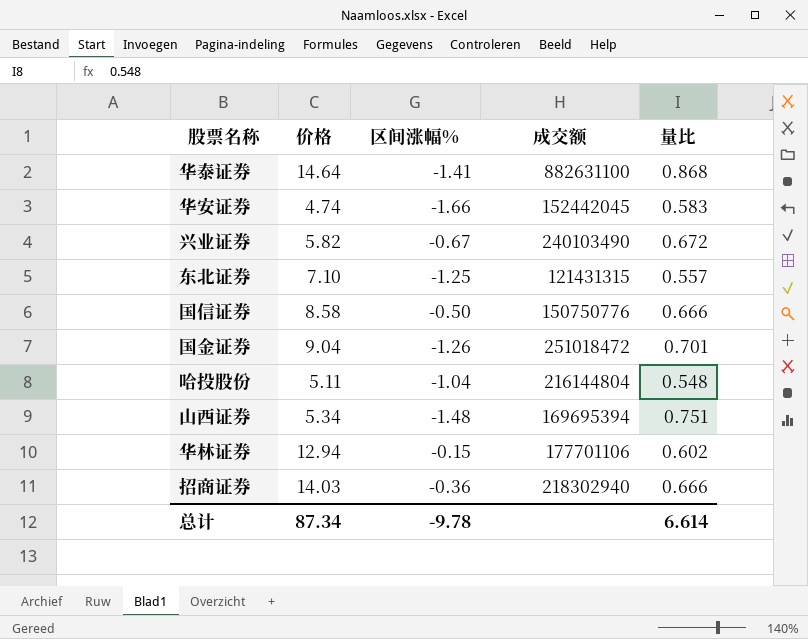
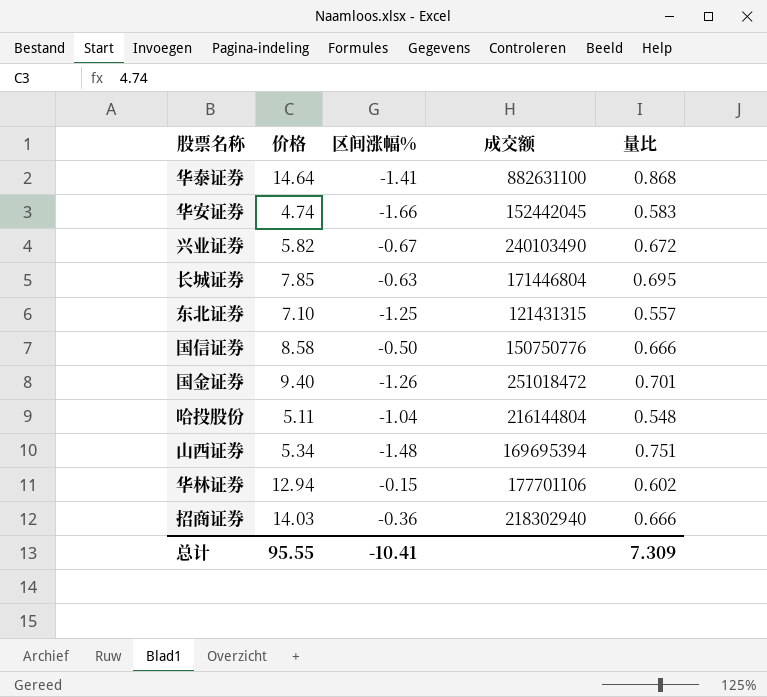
row 长城证券: none -> 7.85 | -0.63 | 171446804 | 0.695
国金证券 | 价格: 9.04 -> 9.40
总计 | 价格: 87.34 -> 95.55
总计 | 区间涨幅%: -9.78 -> -10.41
总计 | 量比: 6.614 -> 7.309

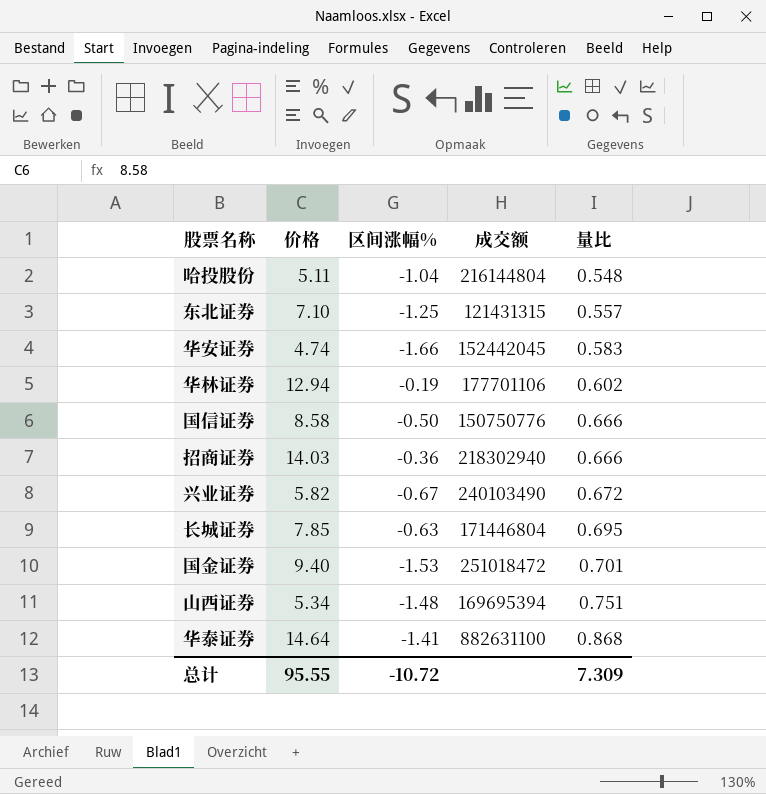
row order: none -> 量比 ascending
华林证券 | 区间涨幅%: -0.15 -> -0.19
国金证券 | 区间涨幅%: -1.26 -> -1.53
总计 | 区间涨幅%: -10.41 -> -10.72

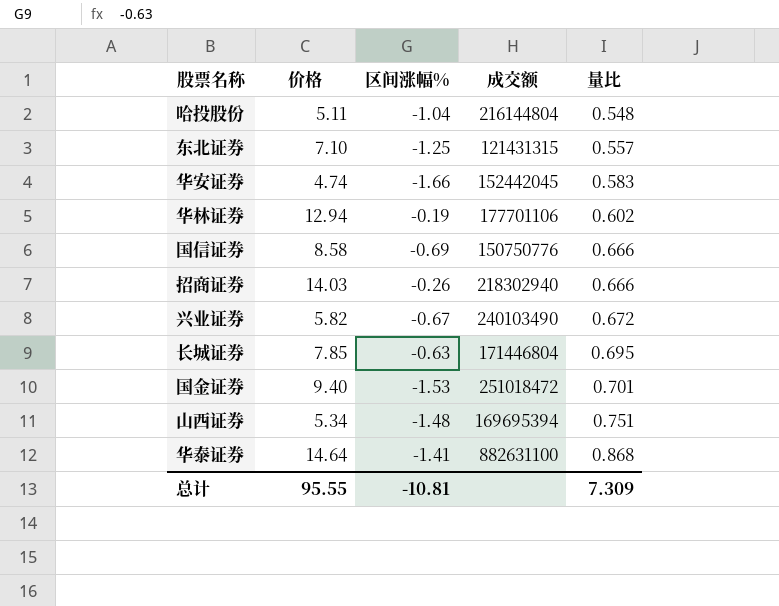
国信证券 | 区间涨幅%: -0.50 -> -0.69
招商证券 | 区间涨幅%: -0.36 -> -0.26
总计 | 区间涨幅%: -10.72 -> -10.81

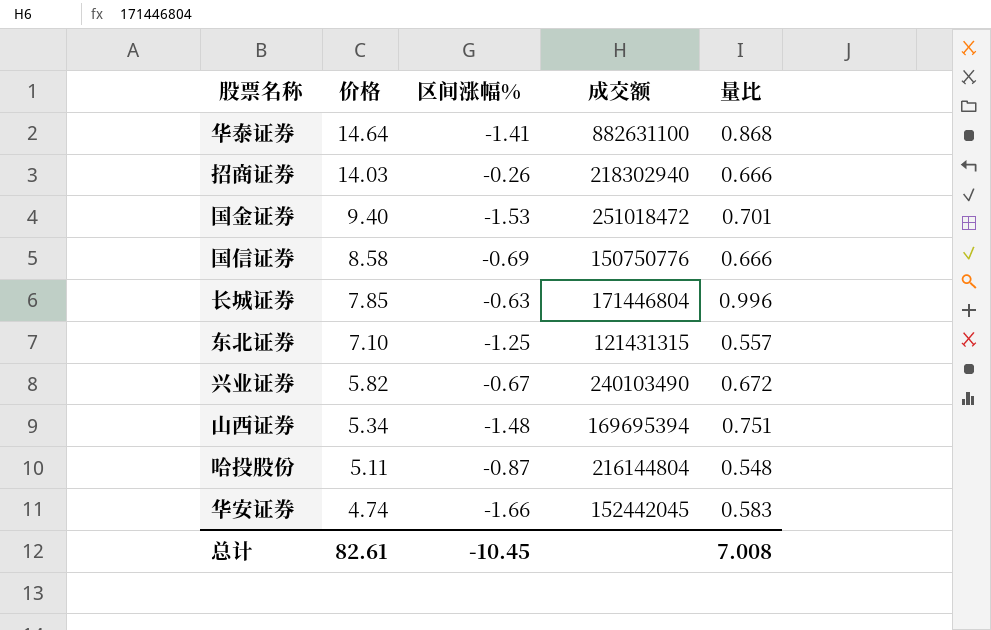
row order: 量比 ascending -> 价格 descending
row 华林证券: 12.94 | -0.19 | 177701106 | 0.602 -> none
长城证券 | 量比: 0.695 -> 0.996
哈投股份 | 区间涨幅%: -1.04 -> -0.87
总计 | 价格: 95.55 -> 82.61
总计 | 区间涨幅%: -10.81 -> -10.45
总计 | 量比: 7.309 -> 7.008

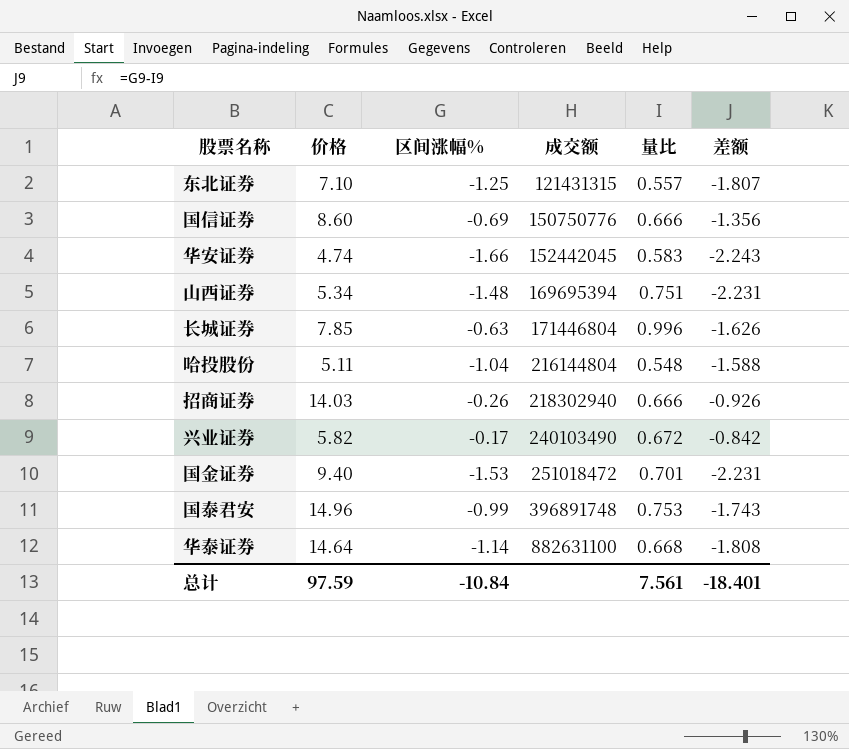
row order: 价格 descending -> 成交额 ascending
column 差额 | formula: none -> [区间涨幅%] - [量比]
国信证券 | 价格: 8.58 -> 8.60
哈投股份 | 区间涨幅%: -0.87 -> -1.04
兴业证券 | 区间涨幅%: -0.67 -> -0.17
row 国泰君安: none -> 14.96 | -0.99 | 396891748 | 0.753 | -1.743
华泰证券 | 区间涨幅%: -1.41 -> -1.14
华泰证券 | 量比: 0.868 -> 0.668
总计 | 价格: 82.61 -> 97.59
总计 | 区间涨幅%: -10.45 -> -10.84
总计 | 量比: 7.008 -> 7.561

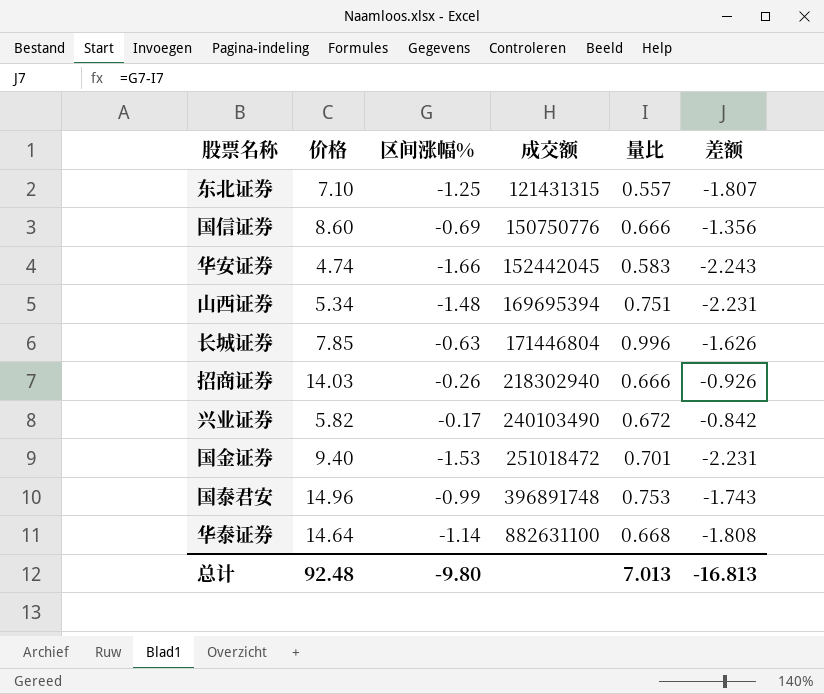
row 哈投股份: 5.11 | -1.04 | 216144804 | 0.548 | -1.588 -> none
总计 | 价格: 97.59 -> 92.48
总计 | 区间涨幅%: -10.84 -> -9.80
总计 | 量比: 7.561 -> 7.013
总计 | 差额: -18.401 -> -16.813

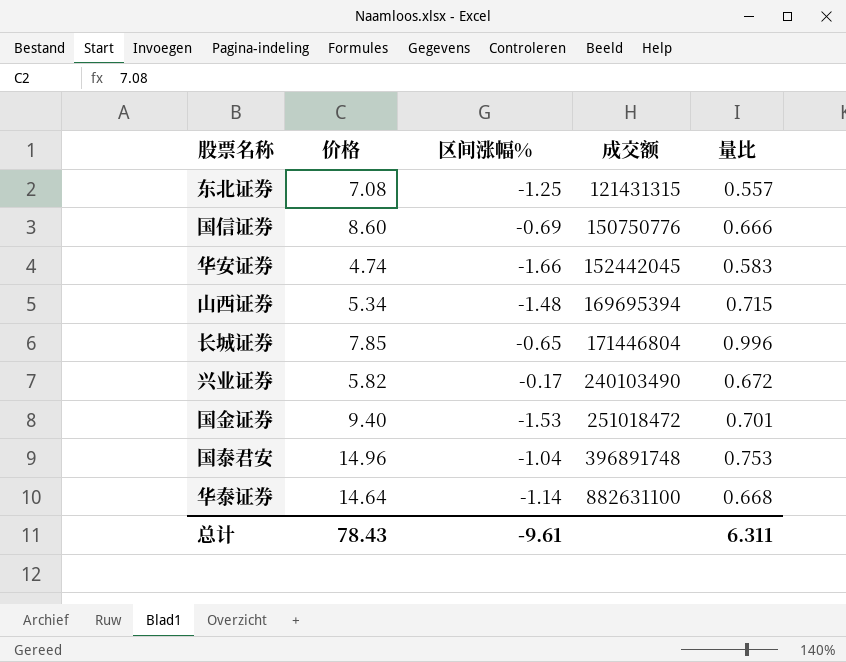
column 差额 | formula: [区间涨幅%] - [量比] -> none
row 招商证券: 14.03 | -0.26 | 218302940 | 0.666 | -0.926 -> none
东北证券 | 价格: 7.10 -> 7.08
山西证券 | 量比: 0.751 -> 0.715
长城证券 | 区间涨幅%: -0.63 -> -0.65
国泰君安 | 区间涨幅%: -0.99 -> -1.04
总计 | 价格: 92.48 -> 78.43
总计 | 区间涨幅%: -9.80 -> -9.61
总计 | 量比: 7.013 -> 6.311

